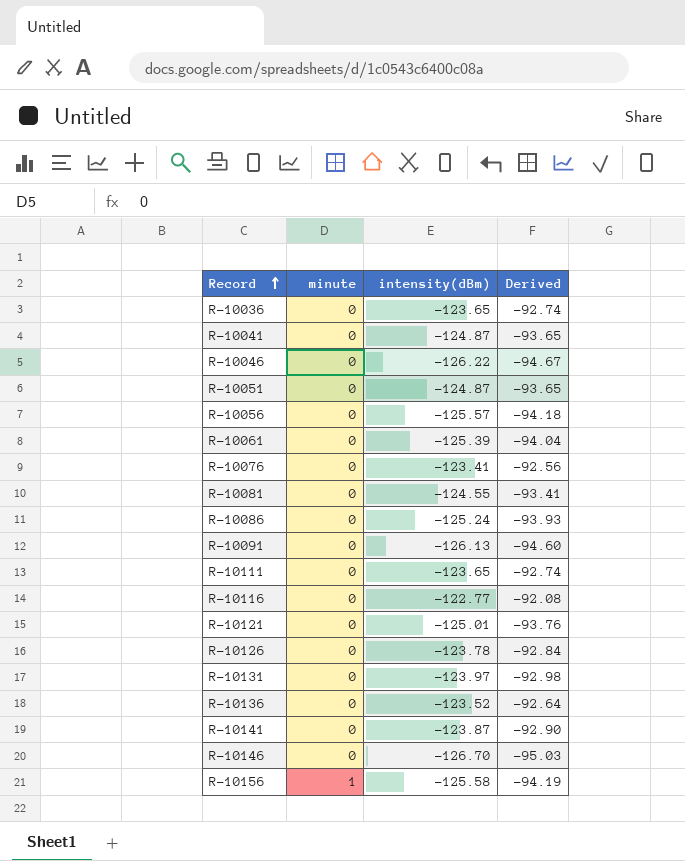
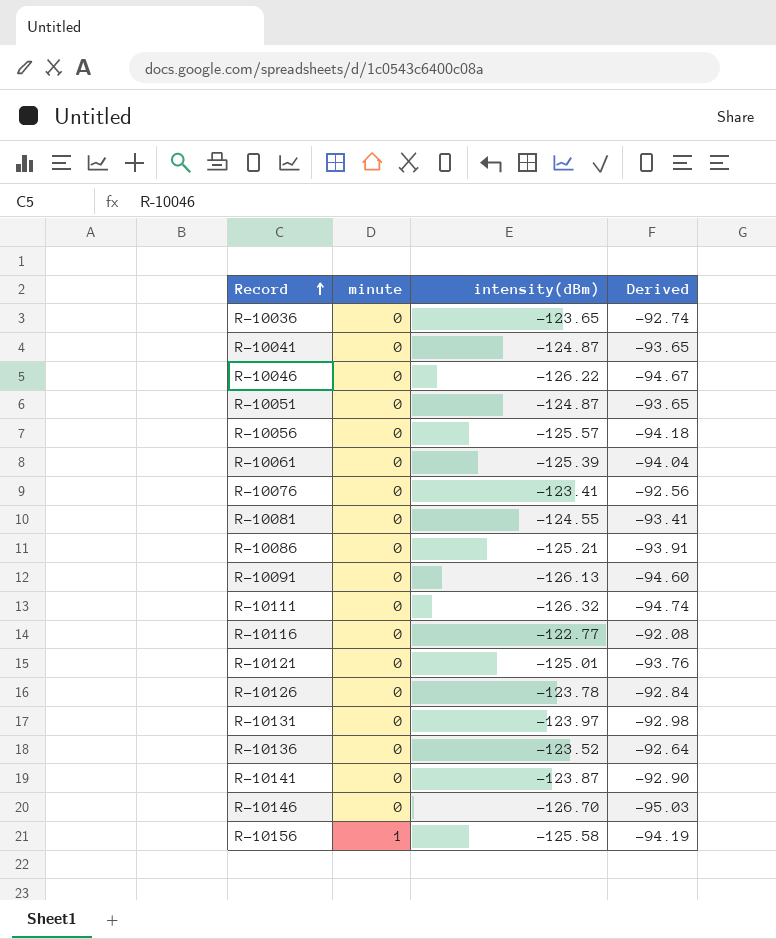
R-10086 | intensity(dBm): -125.24 -> -125.21
R-10086 | Derived: -93.93 -> -93.91
R-10111 | intensity(dBm): -123.65 -> -126.32
R-10111 | Derived: -92.74 -> -94.74

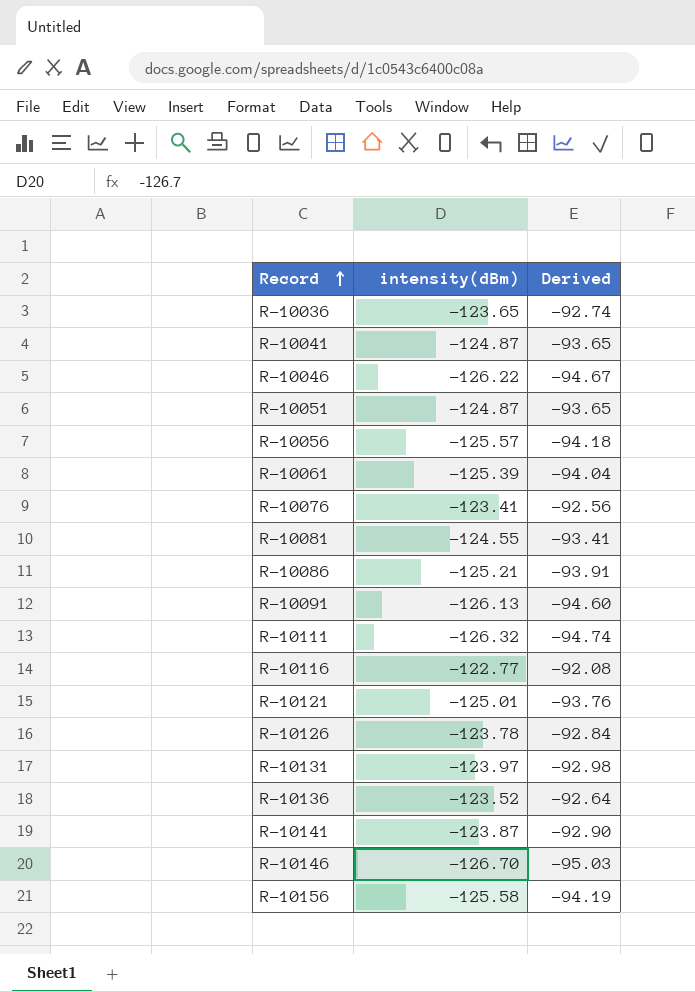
column minute | position: 2 -> none

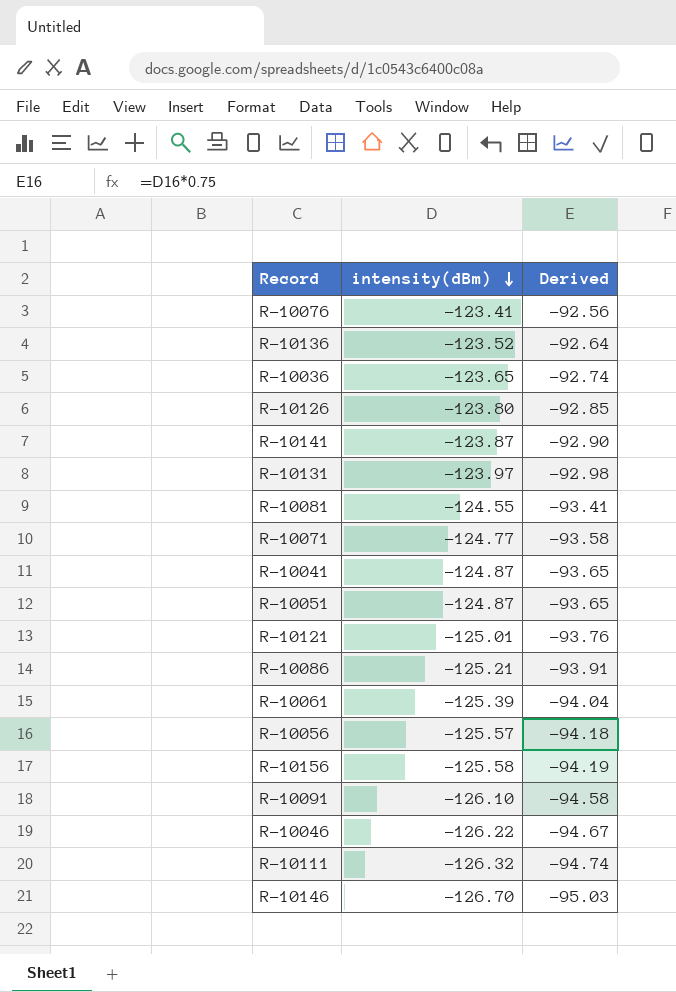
row order: Record ascending -> intensity(dBm) descending
row R-10116: -122.77 | -92.08 -> none
R-10126 | intensity(dBm): -123.78 -> -123.80
R-10126 | Derived: -92.84 -> -92.85
row R-10071: none -> -124.77 | -93.58
R-10091 | intensity(dBm): -126.13 -> -126.10
R-10091 | Derived: -94.60 -> -94.58

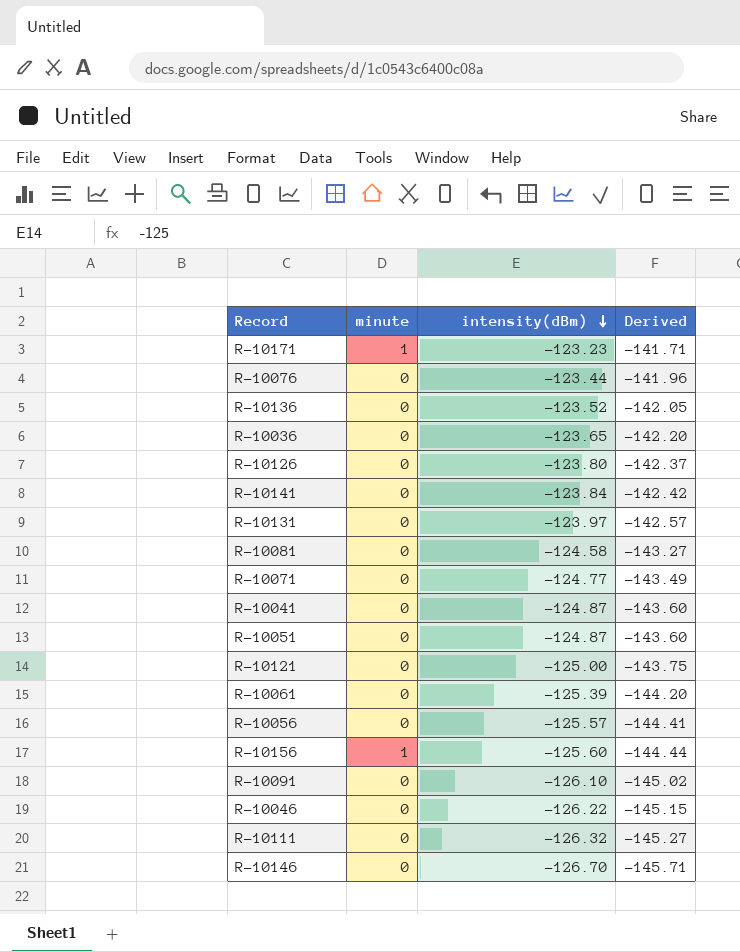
column minute | position: none -> 2
column Derived | formula: [intensity(dBm)] * 0.75 -> [intensity(dBm)] * 1.15
row R-10086: -125.21 | -93.91 -> none
row R-10171: none -> 1 | -123.23 | -141.71
R-10076 | intensity(dBm): -123.41 -> -123.44
R-10141 | intensity(dBm): -123.87 -> -123.84
R-10081 | intensity(dBm): -124.55 -> -124.58
R-10121 | intensity(dBm): -125.01 -> -125.00
R-10156 | intensity(dBm): -125.58 -> -125.60

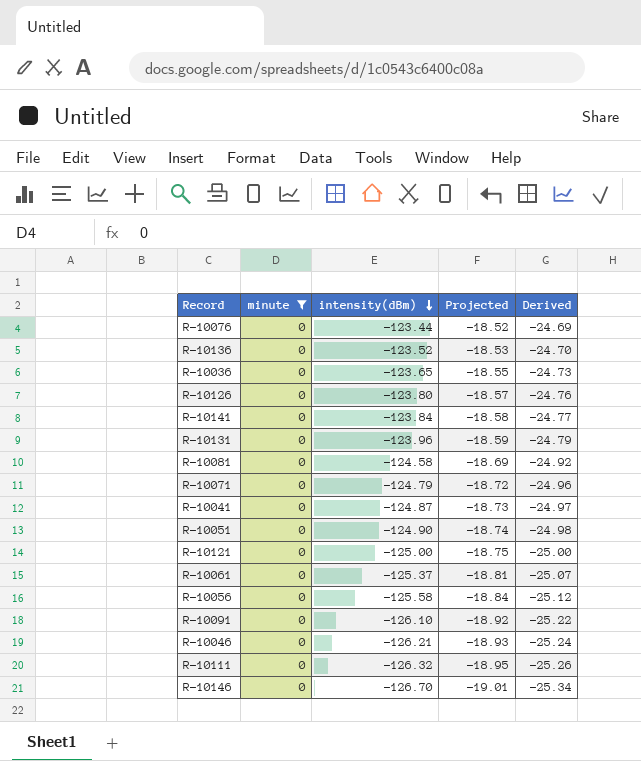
filter: none -> minute = 0
column Projected | formula: none -> [intensity(dBm)] * 0.15
column Derived | formula: [intensity(dBm)] * 1.15 -> [intensity(dBm)] * 0.2
R-10131 | intensity(dBm): -123.97 -> -123.96
R-10071 | intensity(dBm): -124.77 -> -124.79
R-10051 | intensity(dBm): -124.87 -> -124.90
R-10061 | intensity(dBm): -125.39 -> -125.37
R-10056 | intensity(dBm): -125.57 -> -125.58
R-10046 | intensity(dBm): -126.22 -> -126.21

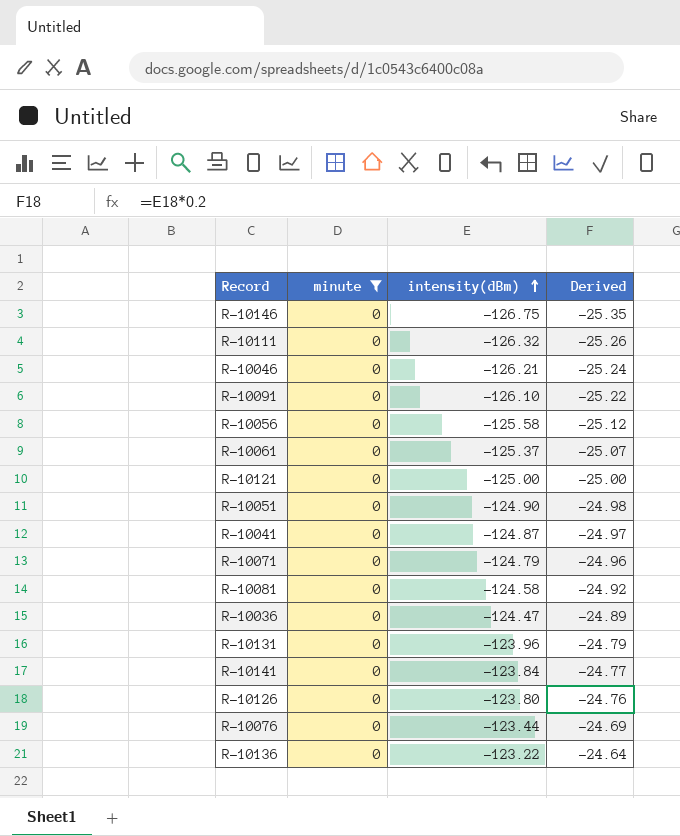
row order: intensity(dBm) descending -> intensity(dBm) ascending
column Projected | formula: [intensity(dBm)] * 0.15 -> none
R-10146 | intensity(dBm): -126.70 -> -126.75
R-10146 | Derived: -25.34 -> -25.35
R-10036 | intensity(dBm): -123.65 -> -124.47
R-10036 | Derived: -24.73 -> -24.89
R-10136 | intensity(dBm): -123.52 -> -123.22
R-10136 | Derived: -24.70 -> -24.64

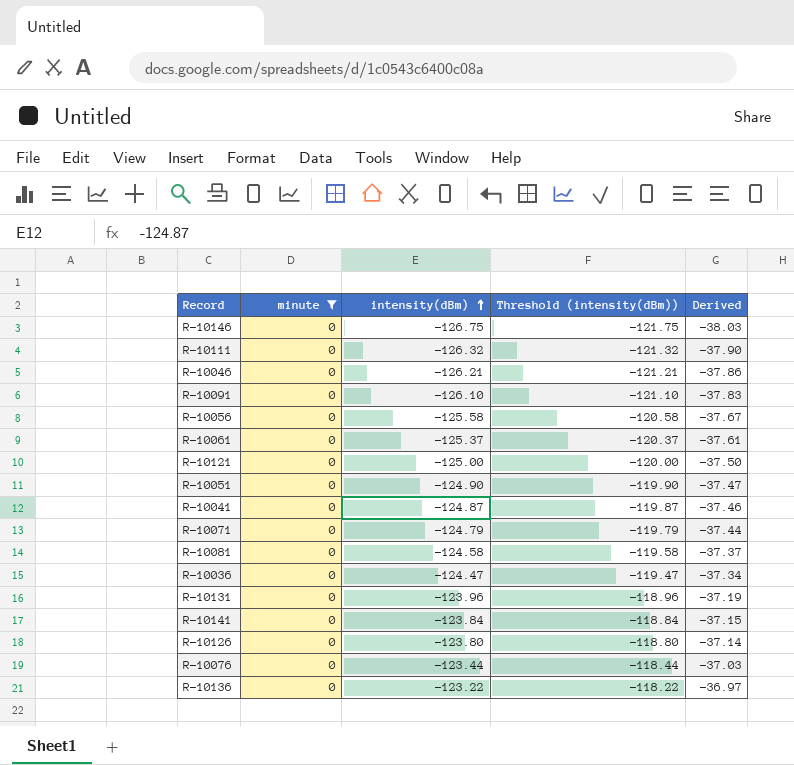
column Threshold (intensity(dBm)) | formula: none -> [intensity(dBm)] + 5
column Derived | formula: [intensity(dBm)] * 0.2 -> [intensity(dBm)] * 0.3

